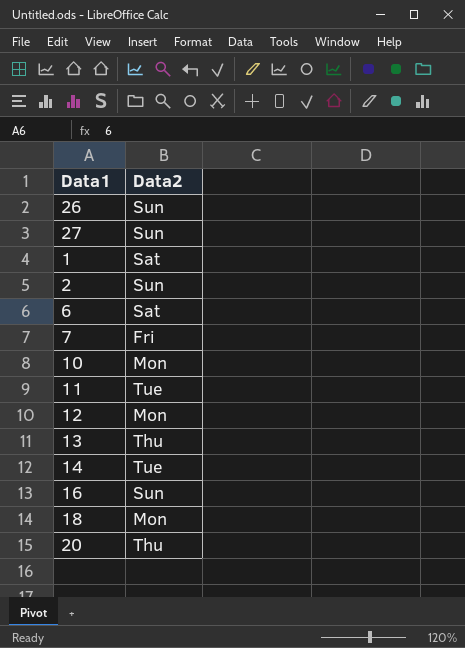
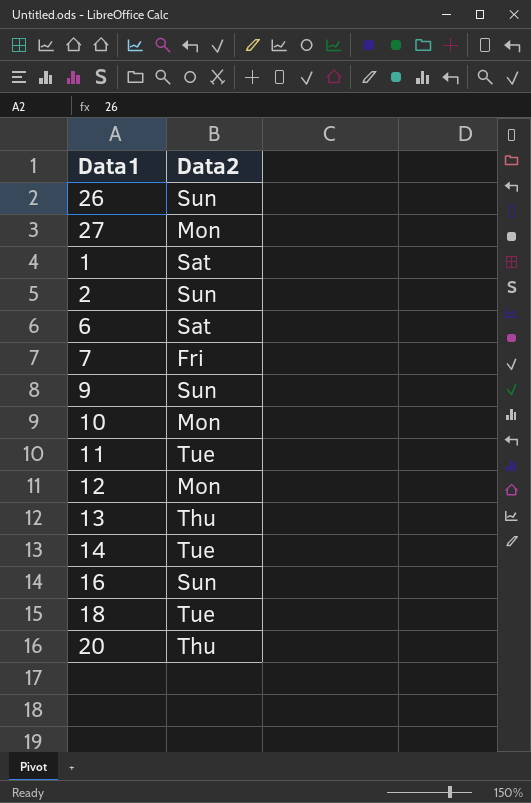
27 | Data2: Sun -> Mon
row 9: none -> Sun
18 | Data2: Mon -> Tue

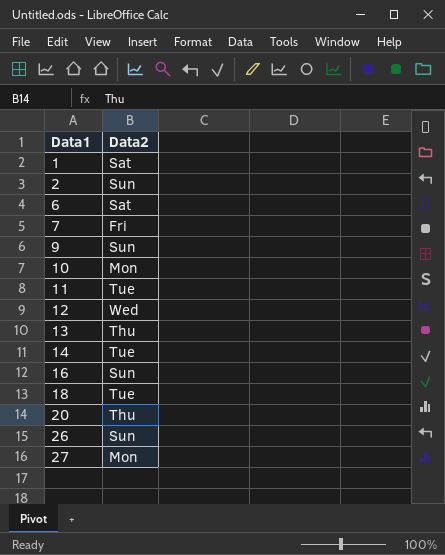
row order: none -> Data1 ascending
12 | Data2: Mon -> Wed

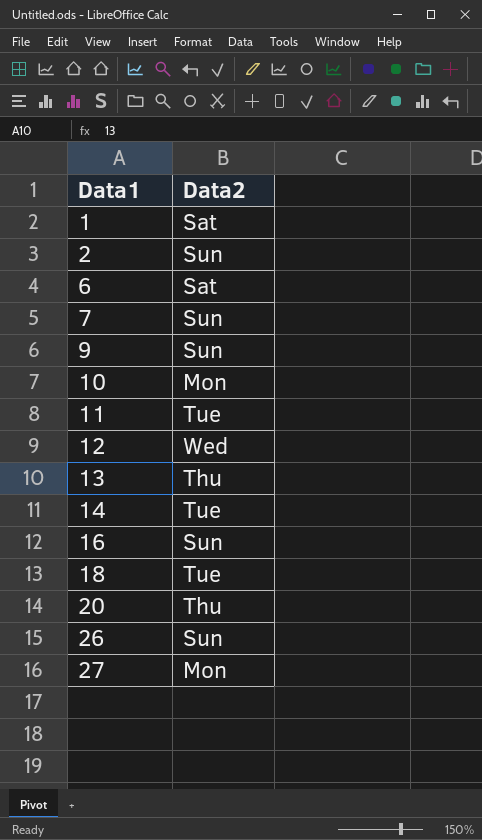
7 | Data2: Fri -> Sun

